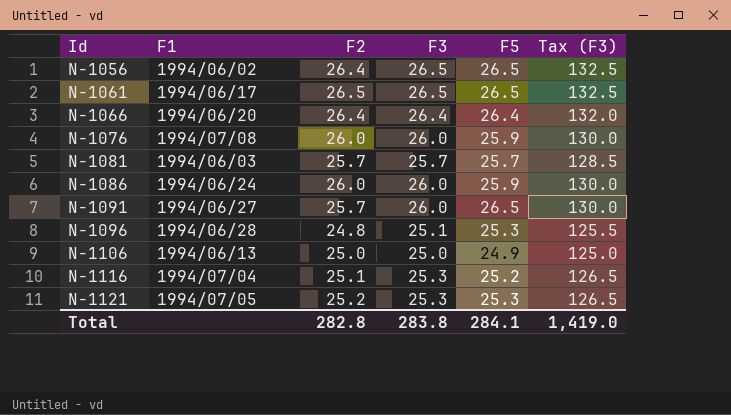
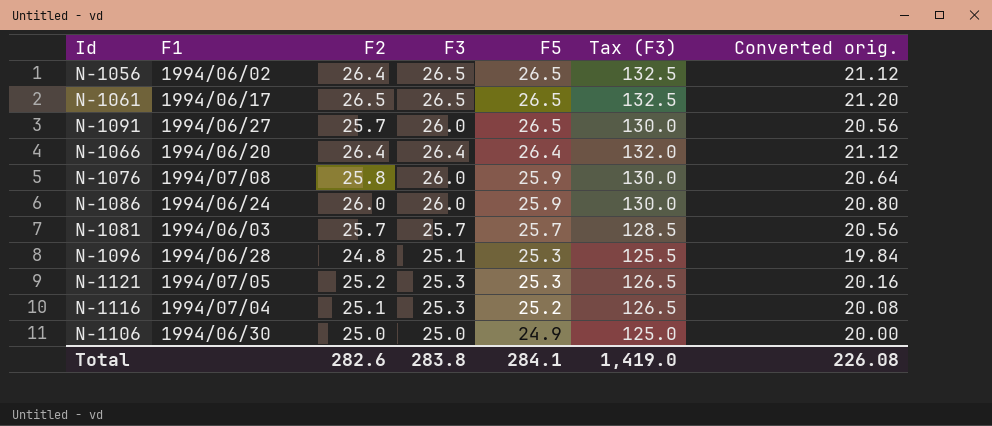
row order: Id ascending -> F5 descending
column Converted orig. | formula: none -> [F2] * 0.8
N-1076 | F2: 26.0 -> 25.8
N-1106 | F1: 1994/06/13 -> 1994/06/30
Total | F2: 282.8 -> 282.6

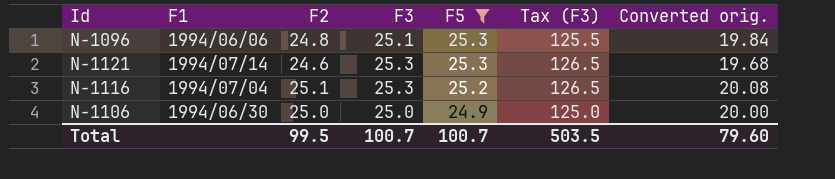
filter: none -> F5 <= 25.3
N-1096 | F1: 1994/06/28 -> 1994/06/06
N-1121 | F1: 1994/07/05 -> 1994/07/14
N-1121 | F2: 25.2 -> 24.6
N-1121 | Converted orig.: 20.16 -> 19.68
Total | F2: 282.6 -> 99.5
Total | F3: 283.8 -> 100.7
Total | F5: 284.1 -> 100.7
Total | Tax (F3): 1,419.0 -> 503.5
Total | Converted orig.: 226.08 -> 79.60

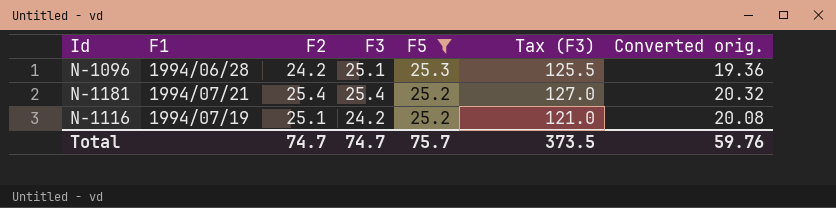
row N-1121: 1994/07/14 | 24.6 | 25.3 | 25.3 | 126.5 | 19.68 -> none
row N-1106: 1994/06/30 | 25.0 | 25.0 | 24.9 | 125.0 | 20.00 -> none
N-1096 | F1: 1994/06/06 -> 1994/06/28
N-1096 | F2: 24.8 -> 24.2
N-1096 | Converted orig.: 19.84 -> 19.36
row N-1181: none -> 1994/07/21 | 25.4 | 25.4 | 25.2 | 127.0 | 20.32
N-1116 | F1: 1994/07/04 -> 1994/07/19
N-1116 | F3: 25.3 -> 24.2
N-1116 | Tax (F3): 126.5 -> 121.0
Total | F2: 99.5 -> 74.7
Total | F3: 100.7 -> 74.7
Total | F5: 100.7 -> 75.7
Total | Tax (F3): 503.5 -> 373.5
Total | Converted orig.: 79.60 -> 59.76

